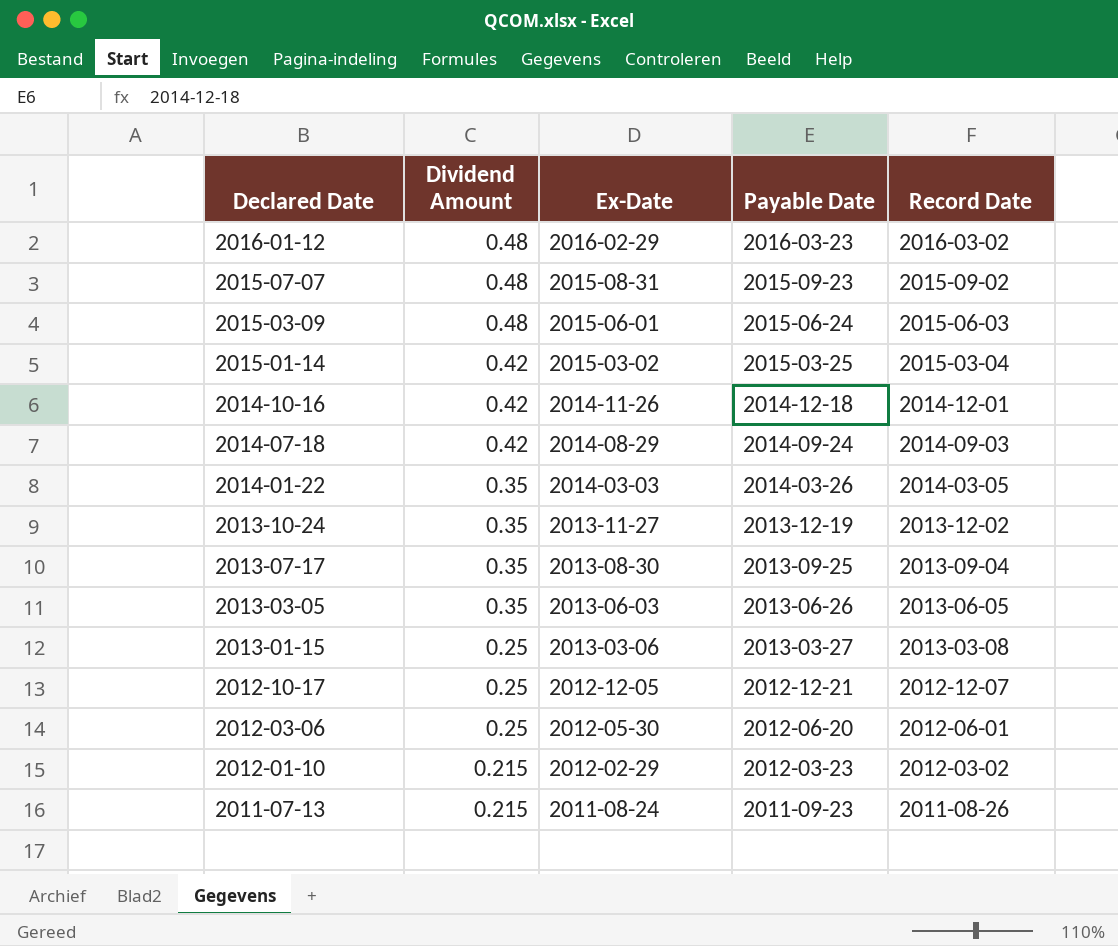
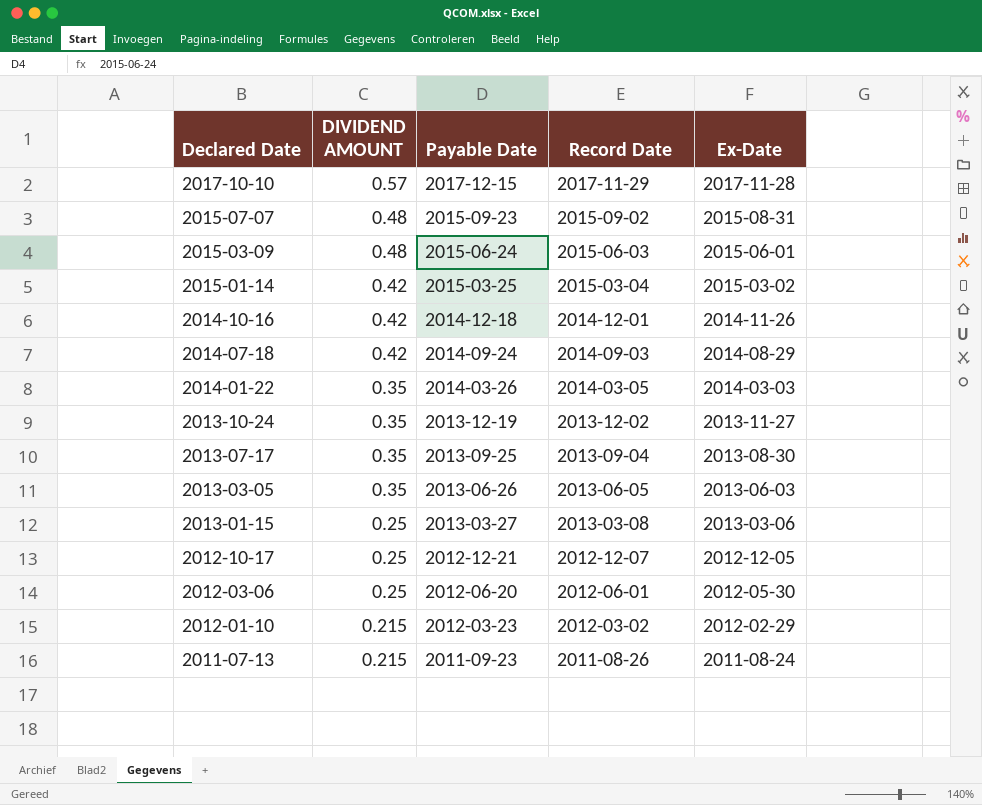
column name: Dividend Amount -> DIVIDEND AMOUNT
column Ex-Date | position: 3 -> 5
row 2016-01-12: 0.48 | 2016-02-29 | 2016-03-23 | 2016-03-02 -> none
row 2017-10-10: none -> 0.57 | 2017-12-15 | 2017-11-29 | 2017-11-28

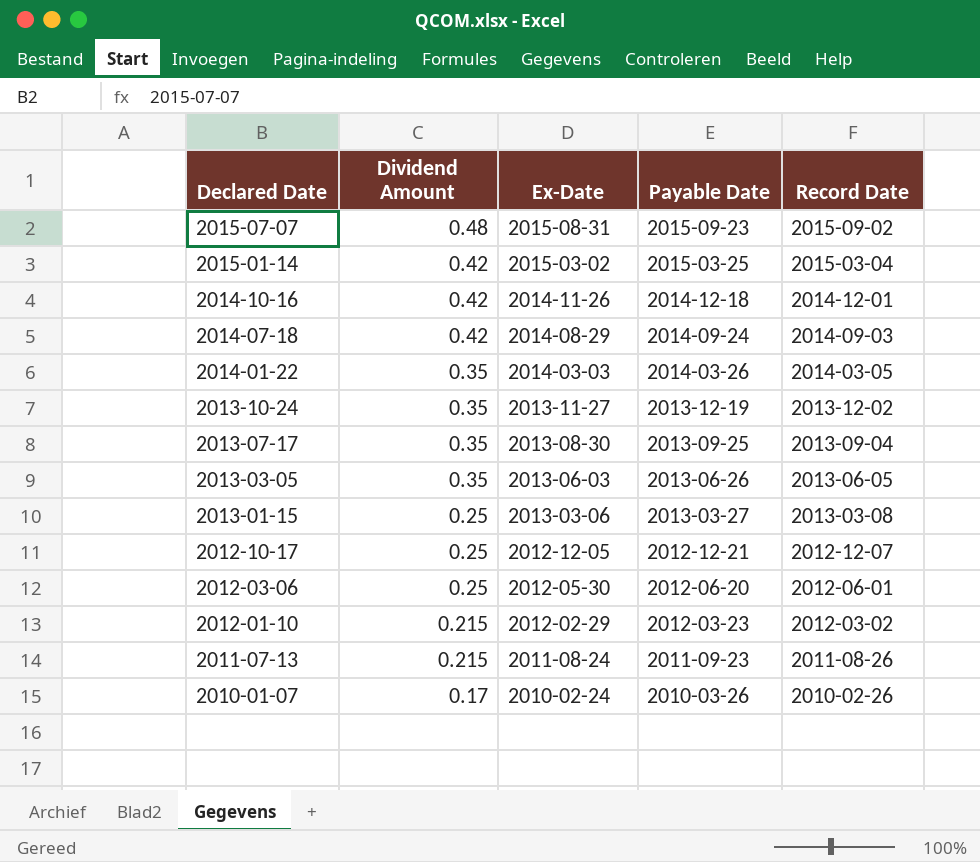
column name: DIVIDEND AMOUNT -> Dividend Amount
column Ex-Date | position: 5 -> 3
row 2017-10-10: 0.57 | 2017-12-15 | 2017-11-29 | 2017-11-28 -> none
row 2015-03-09: 0.48 | 2015-06-24 | 2015-06-03 | 2015-06-01 -> none
row 2010-01-07: none -> 0.17 | 2010-02-24 | 2010-03-26 | 2010-02-26

